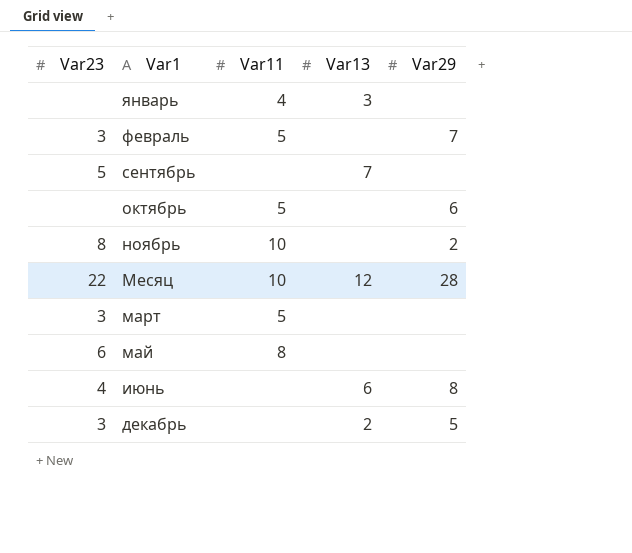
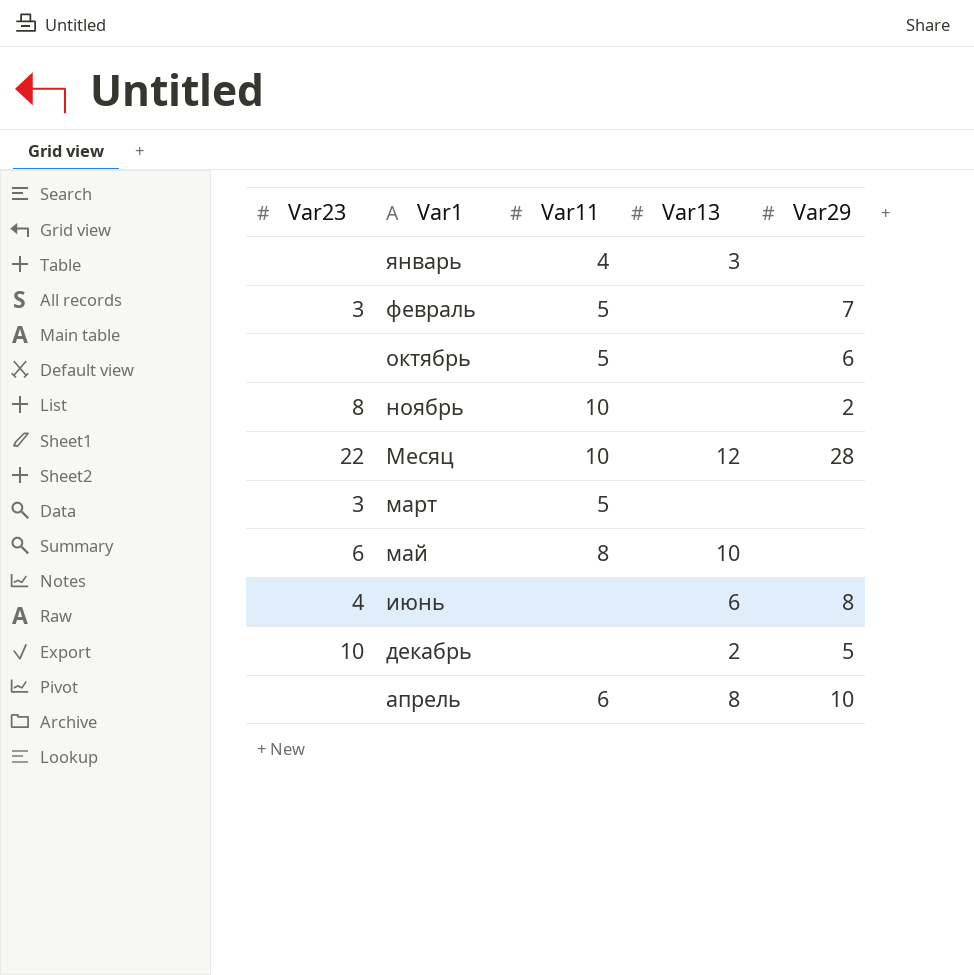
row сентябрь: 5 | none | 7 | none -> none
май | Var13: none -> 10
декабрь | Var23: 3 -> 10
row апрель: none -> none | 6 | 8 | 10

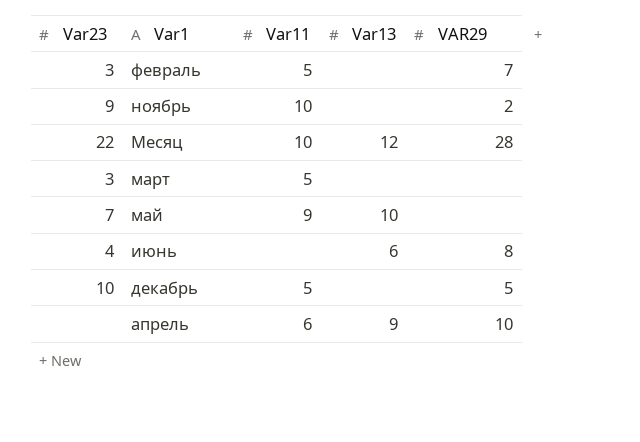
column name: Var29 -> VAR29
row январь: none | 4 | 3 | none -> none
row октябрь: none | 5 | none | 6 -> none
ноябрь | Var23: 8 -> 9
май | Var23: 6 -> 7
май | Var11: 8 -> 9
декабрь | Var11: none -> 5
декабрь | Var13: 2 -> none
апрель | Var13: 8 -> 9

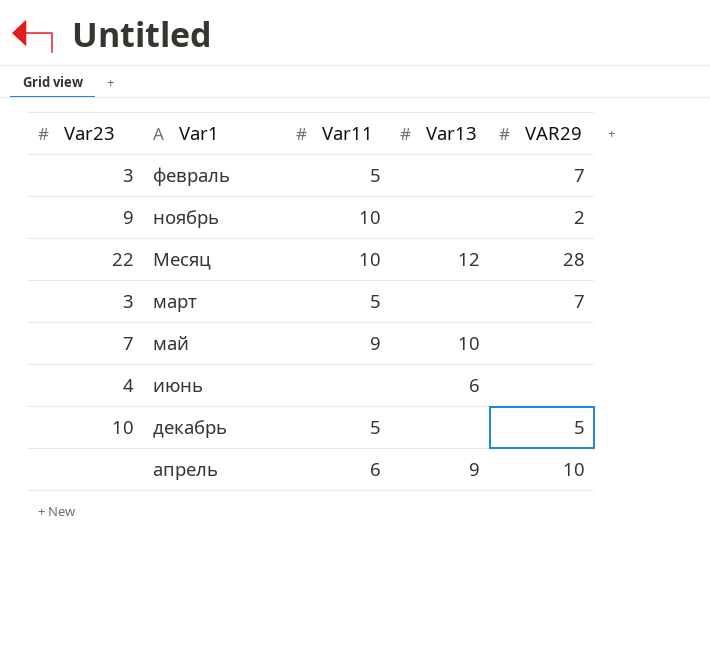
март | VAR29: none -> 7
июнь | VAR29: 8 -> none

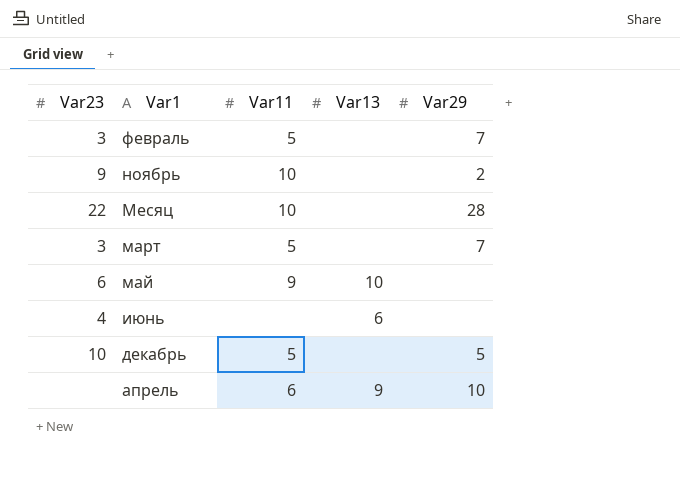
column name: VAR29 -> Var29
Месяц | Var13: 12 -> none
май | Var23: 7 -> 6

